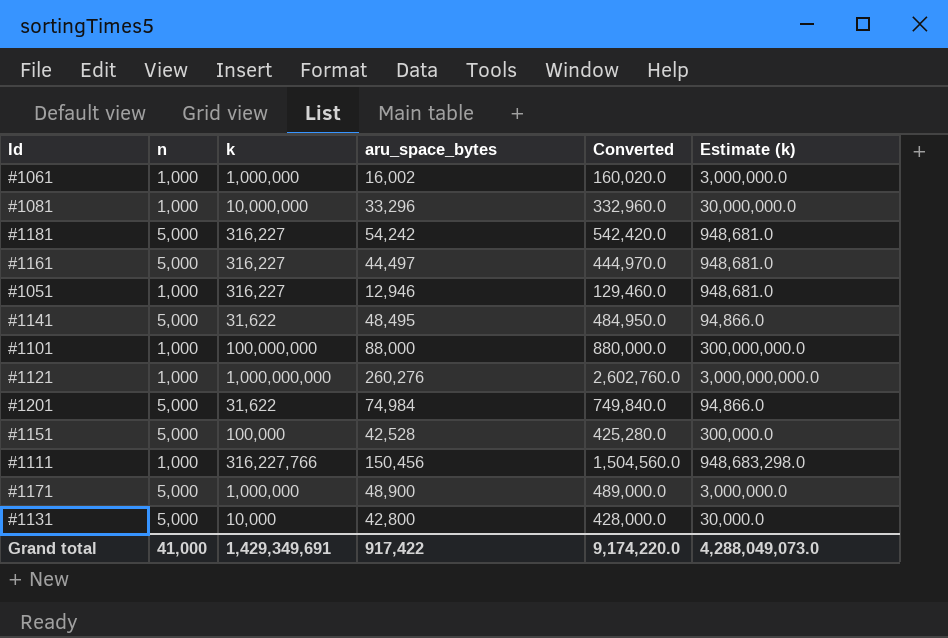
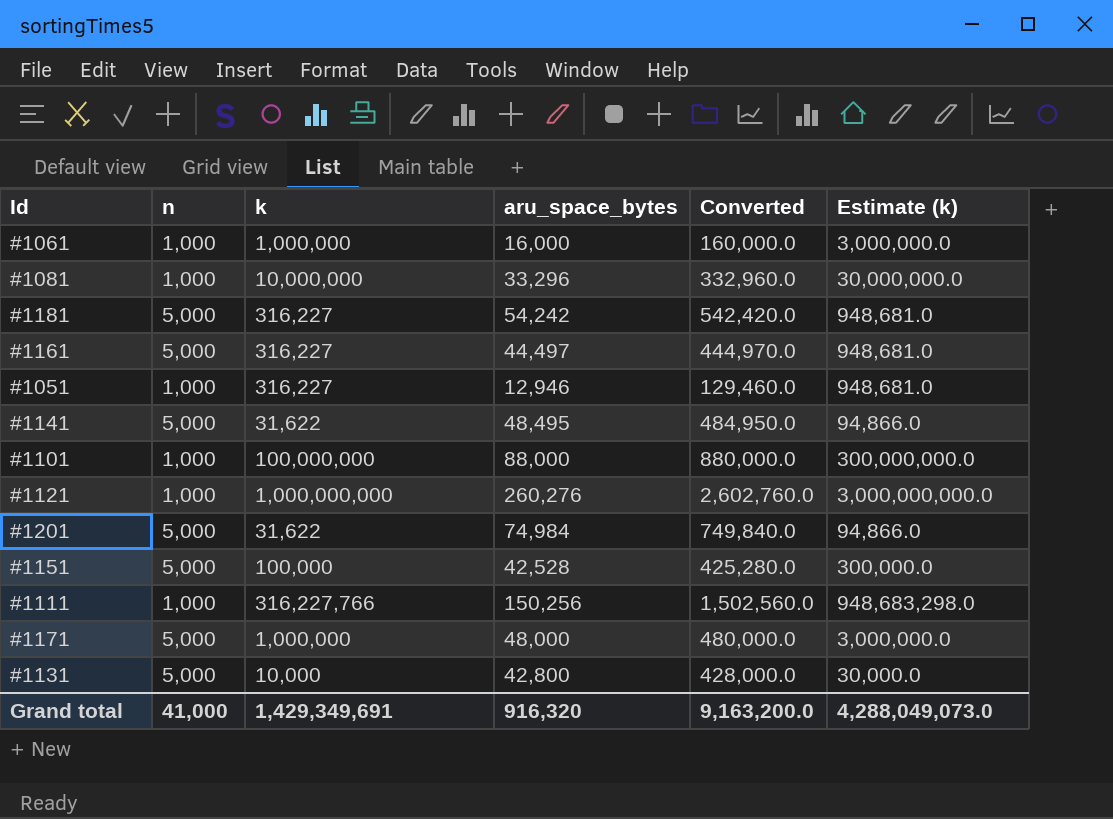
#1061 | aru_space_bytes: 16,002 -> 16,000
#1061 | Converted: 160,020.0 -> 160,000.0
#1111 | aru_space_bytes: 150,456 -> 150,256
#1111 | Converted: 1,504,560.0 -> 1,502,560.0
#1171 | aru_space_bytes: 48,900 -> 48,000
#1171 | Converted: 489,000.0 -> 480,000.0
Grand total | aru_space_bytes: 917,422 -> 916,320
Grand total | Converted: 9,174,220.0 -> 9,163,200.0

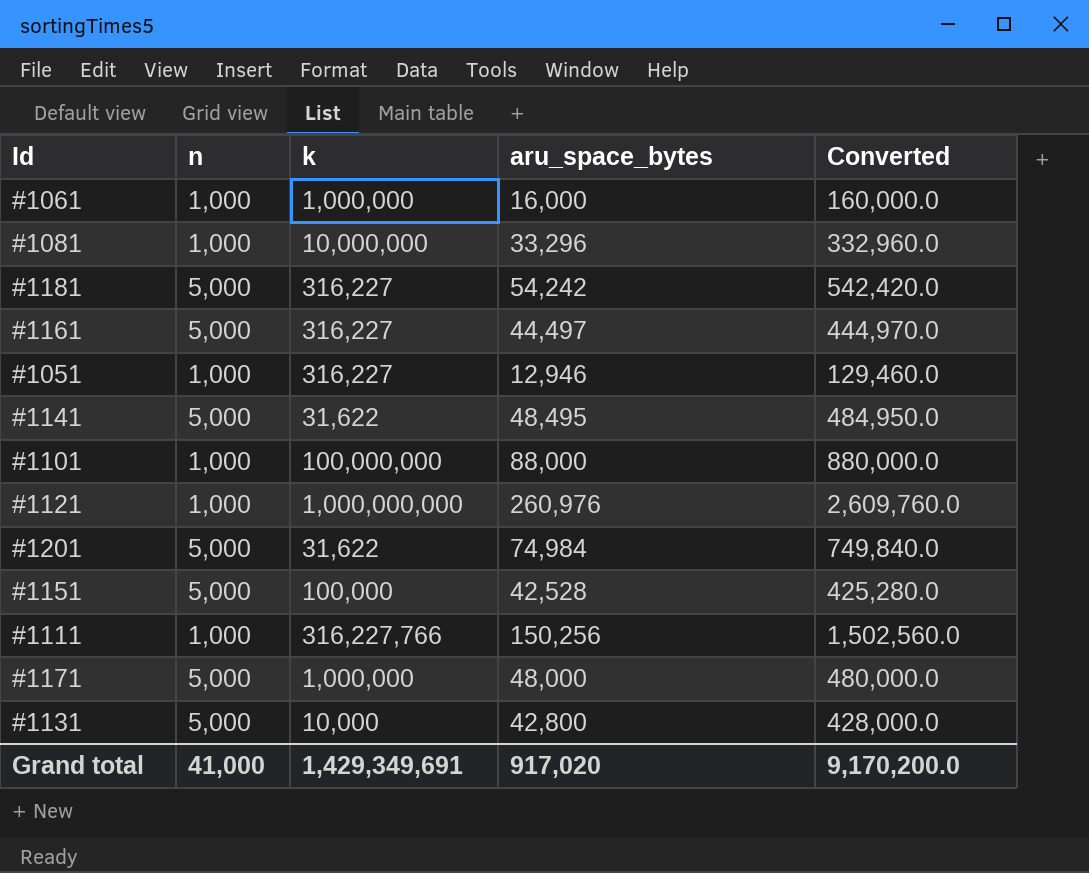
column Estimate (k) | formula: [k] * 3 -> none
#1121 | aru_space_bytes: 260,276 -> 260,976
#1121 | Converted: 2,602,760.0 -> 2,609,760.0
Grand total | aru_space_bytes: 916,320 -> 917,020
Grand total | Converted: 9,163,200.0 -> 9,170,200.0

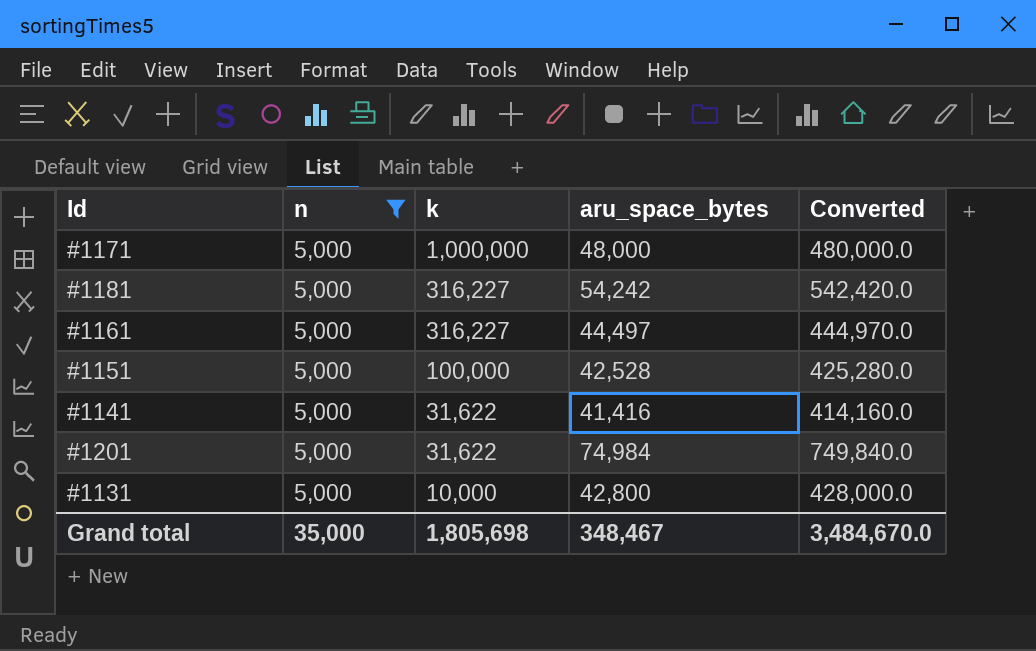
filter: none -> n = 5,000
row order: none -> k descending
#1141 | aru_space_bytes: 48,495 -> 41,416
#1141 | Converted: 484,950.0 -> 414,160.0
Grand total | n: 41,000 -> 35,000
Grand total | k: 1,429,349,691 -> 1,805,698
Grand total | aru_space_bytes: 917,020 -> 348,467
Grand total | Converted: 9,170,200.0 -> 3,484,670.0

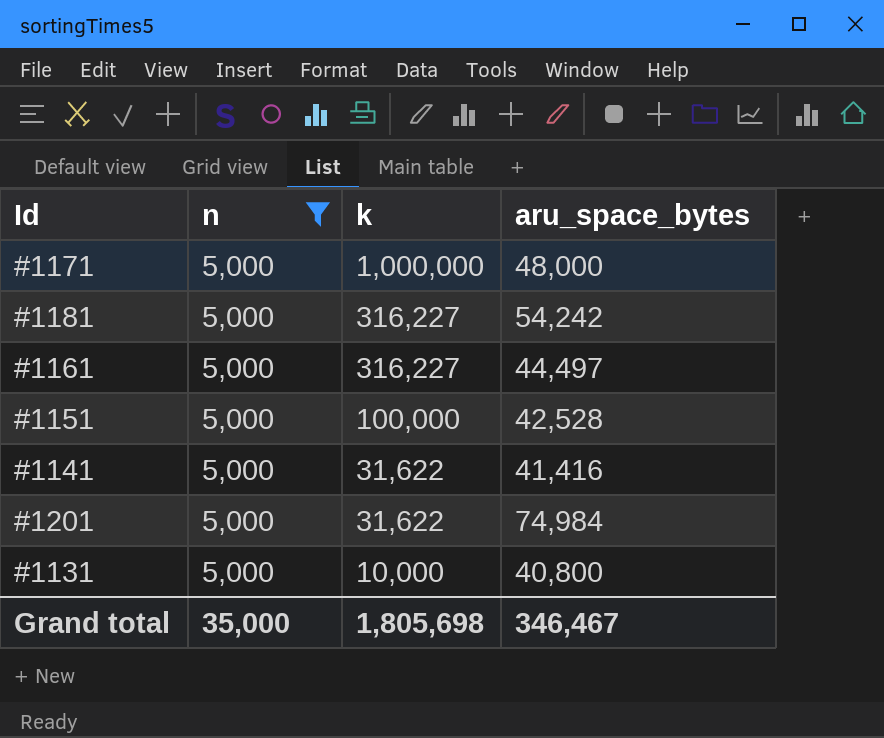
column Converted | formula: [aru_space_bytes] * 10 -> none
#1131 | aru_space_bytes: 42,800 -> 40,800
Grand total | aru_space_bytes: 348,467 -> 346,467

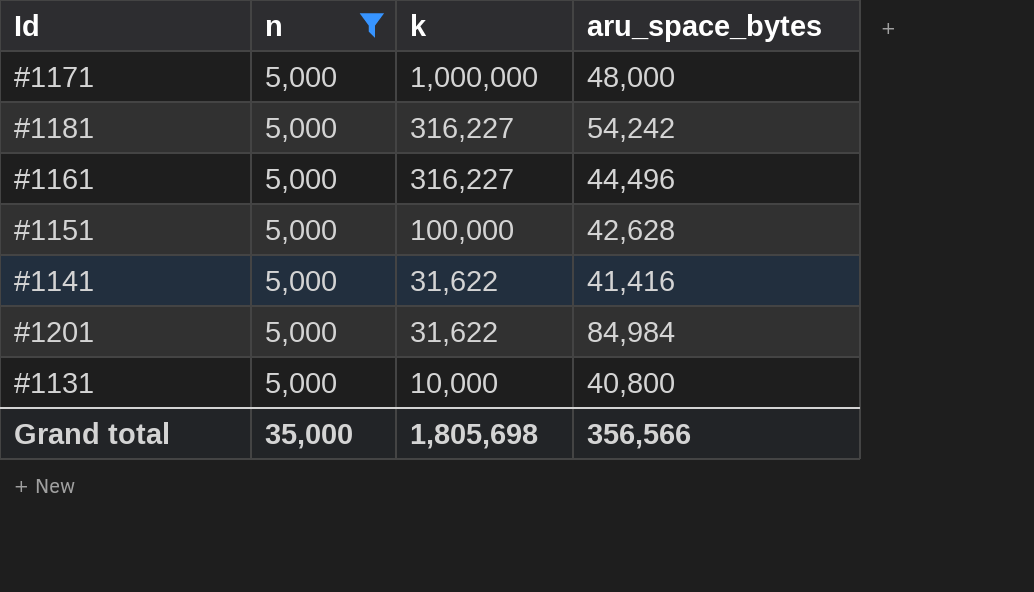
#1161 | aru_space_bytes: 44,497 -> 44,496
#1151 | aru_space_bytes: 42,528 -> 42,628
#1201 | aru_space_bytes: 74,984 -> 84,984
Grand total | aru_space_bytes: 346,467 -> 356,566

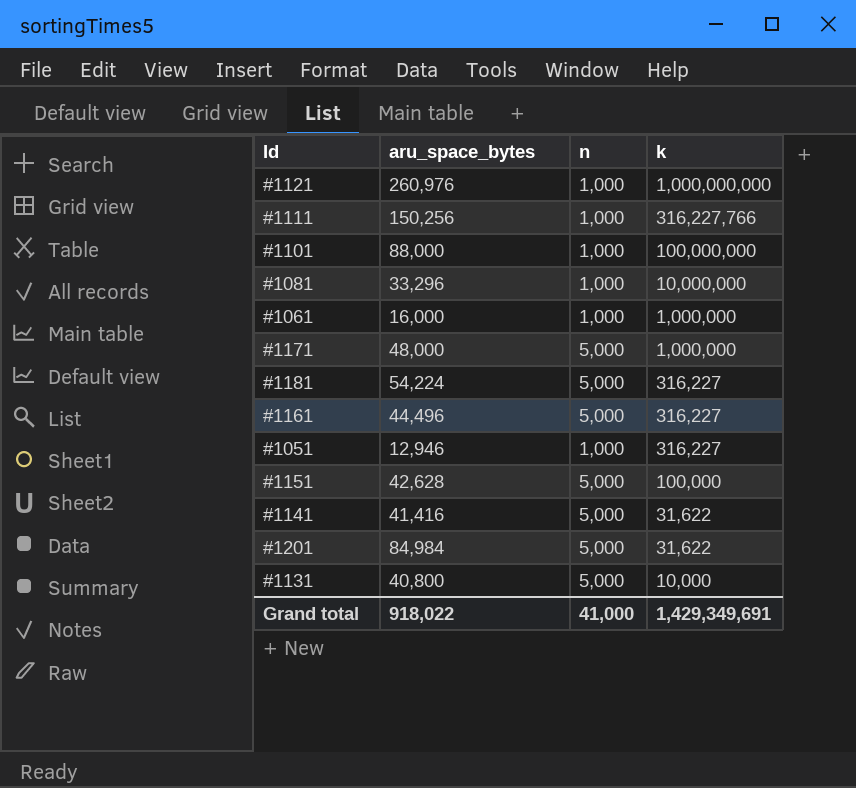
filter: n = 5,000 -> none
column aru_space_bytes | position: 4 -> 2
#1181 | aru_space_bytes: 54,242 -> 54,224
Grand total | aru_space_bytes: 356,566 -> 918,022
Grand total | n: 35,000 -> 41,000
Grand total | k: 1,805,698 -> 1,429,349,691

